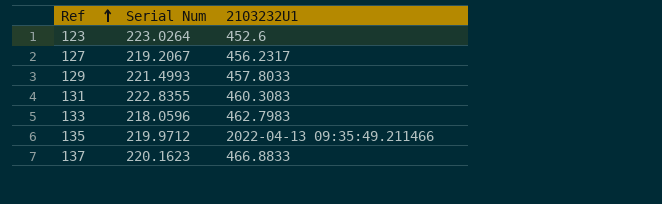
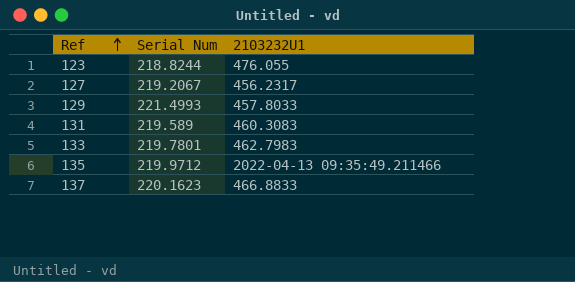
123 | Serial Num: 223.0264 -> 218.8244
123 | 2103232U1: 452.6 -> 476.055
131 | Serial Num: 222.8355 -> 219.589
133 | Serial Num: 218.0596 -> 219.7801

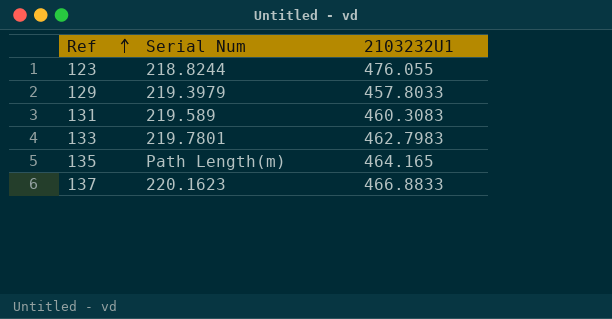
row 127: 219.2067 | 456.2317 -> none
129 | Serial Num: 221.4993 -> 219.3979
135 | Serial Num: 219.9712 -> Path Length(m)
135 | 2103232U1: 2022-04-13 09:35:49.211466 -> 464.165

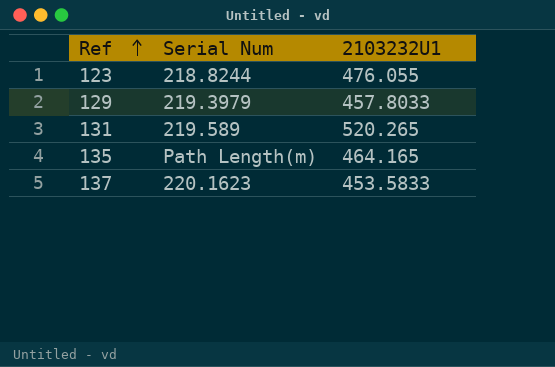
row 133: 219.7801 | 462.7983 -> none
131 | 2103232U1: 460.3083 -> 520.265
137 | 2103232U1: 466.8833 -> 453.5833

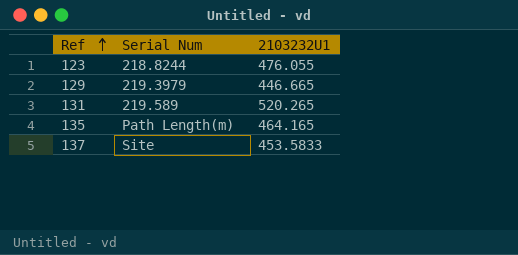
129 | 2103232U1: 457.8033 -> 446.665
137 | Serial Num: 220.1623 -> Site

